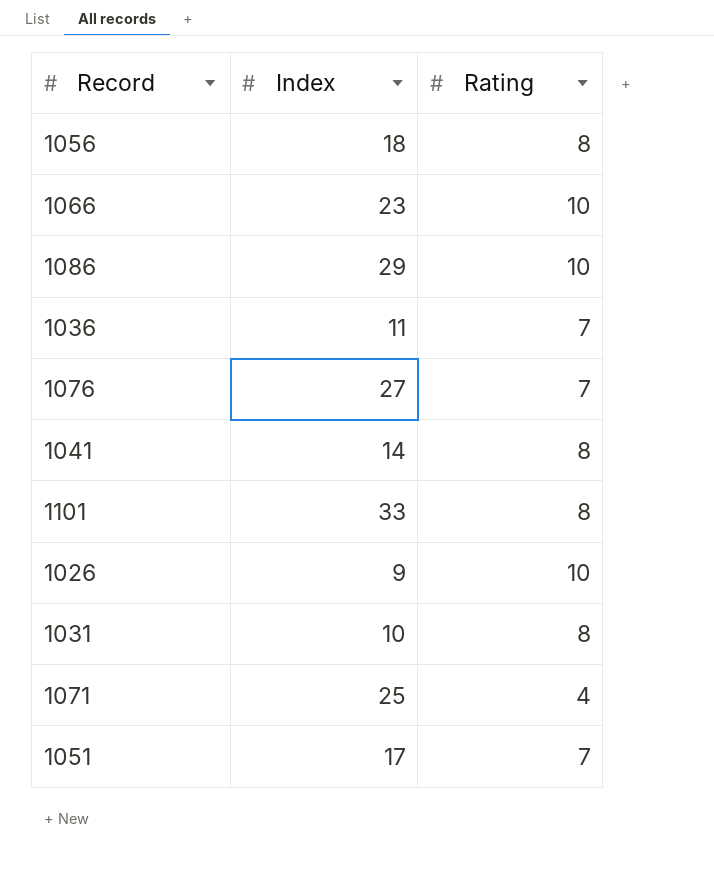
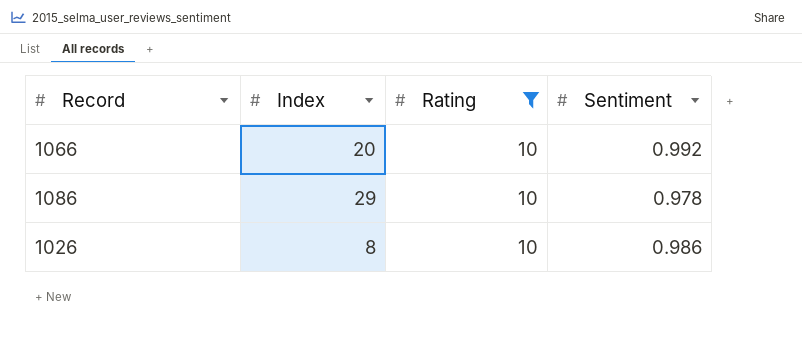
filter: none -> Rating = 10
column Sentiment | position: none -> 4
1066 | Index: 23 -> 20
1026 | Index: 9 -> 8

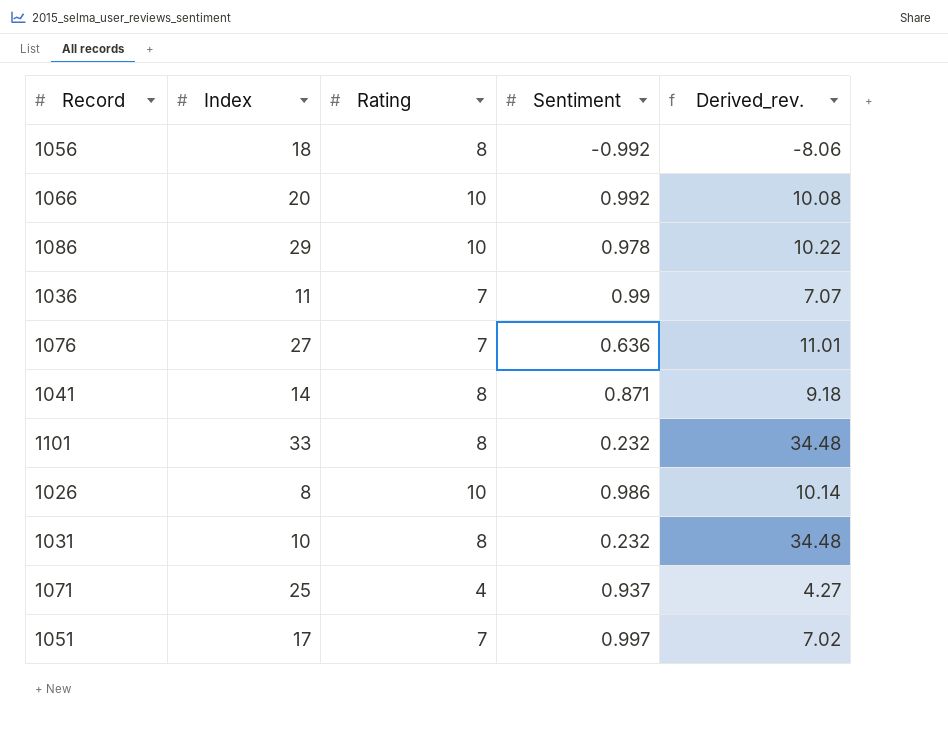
filter: Rating = 10 -> none
column Derived_rev. | formula: none -> [Rating] / [Sentiment]

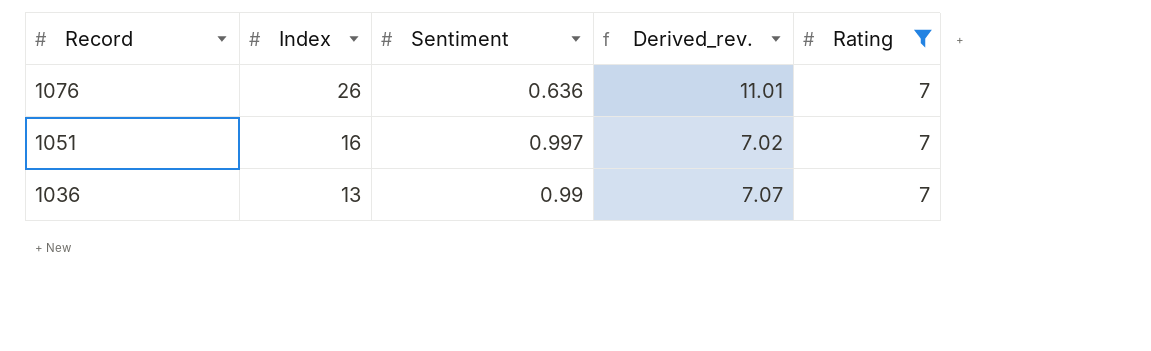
filter: none -> Rating = 7
row order: none -> Record descending
column Rating | position: 3 -> 5
1076 | Index: 27 -> 26
1051 | Index: 17 -> 16
1036 | Index: 11 -> 13

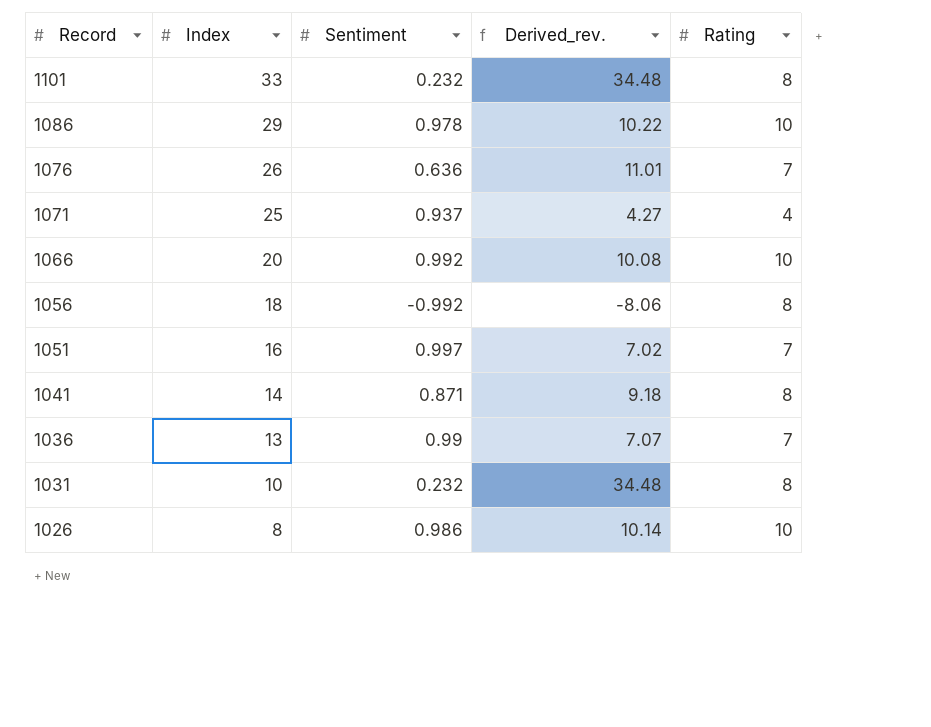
filter: Rating = 7 -> none

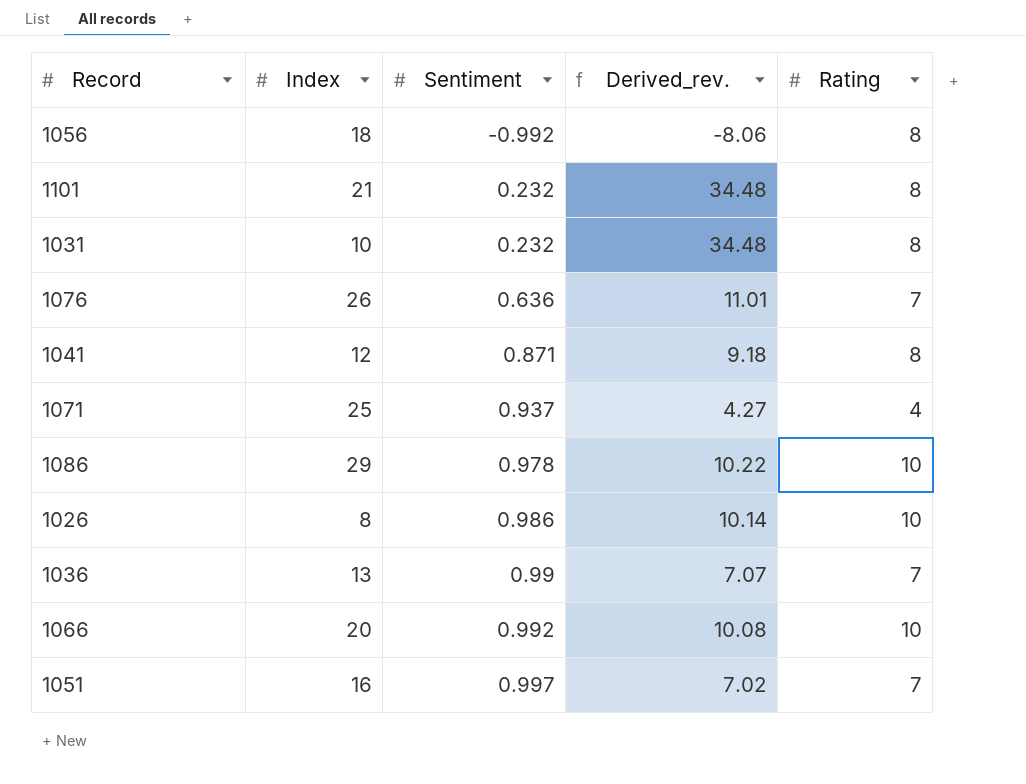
row order: Record descending -> Sentiment ascending
1101 | Index: 33 -> 21
1041 | Index: 14 -> 12

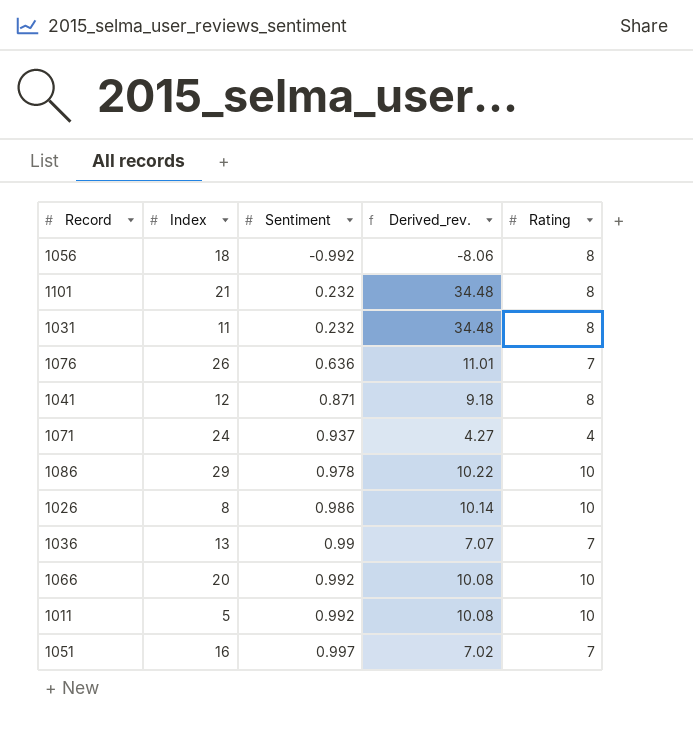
1031 | Index: 10 -> 11
1071 | Index: 25 -> 24
row 1011: none -> 5 | 0.992 | 10.08 | 10

